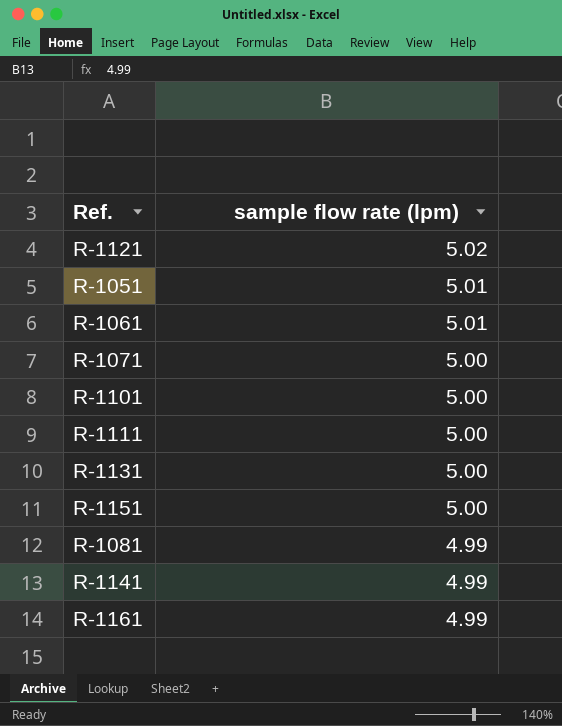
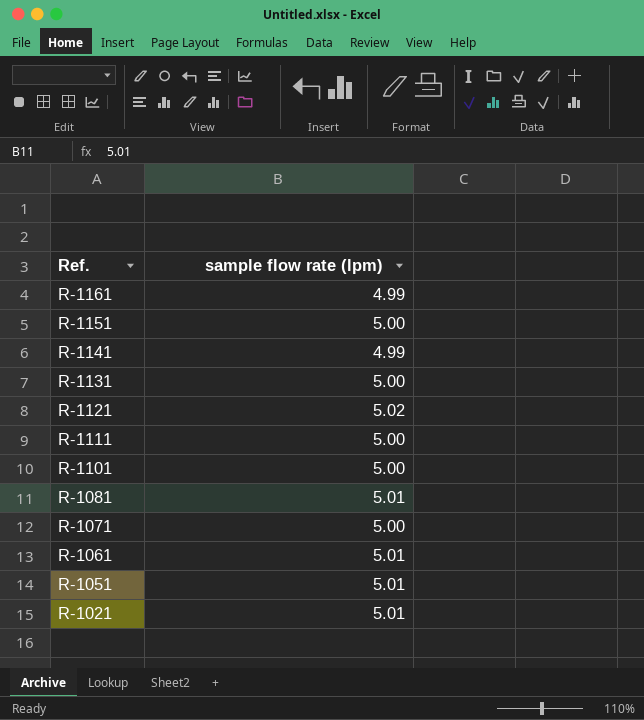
row order: sample flow rate (lpm) descending -> Ref. descending
R-1081 | sample flow rate (lpm): 4.99 -> 5.01
row R-1021: none -> 5.01

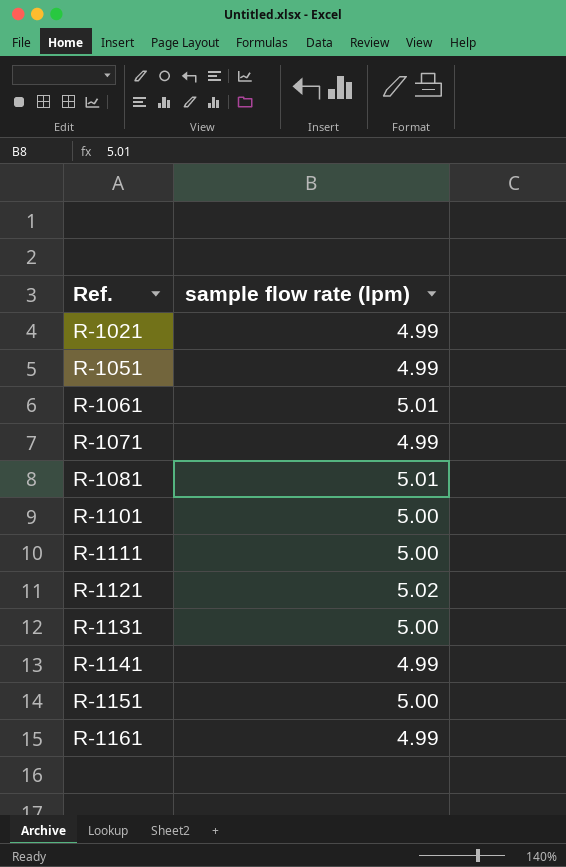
row order: Ref. descending -> Ref. ascending
R-1021 | sample flow rate (lpm): 5.01 -> 4.99
R-1051 | sample flow rate (lpm): 5.01 -> 4.99
R-1071 | sample flow rate (lpm): 5.00 -> 4.99

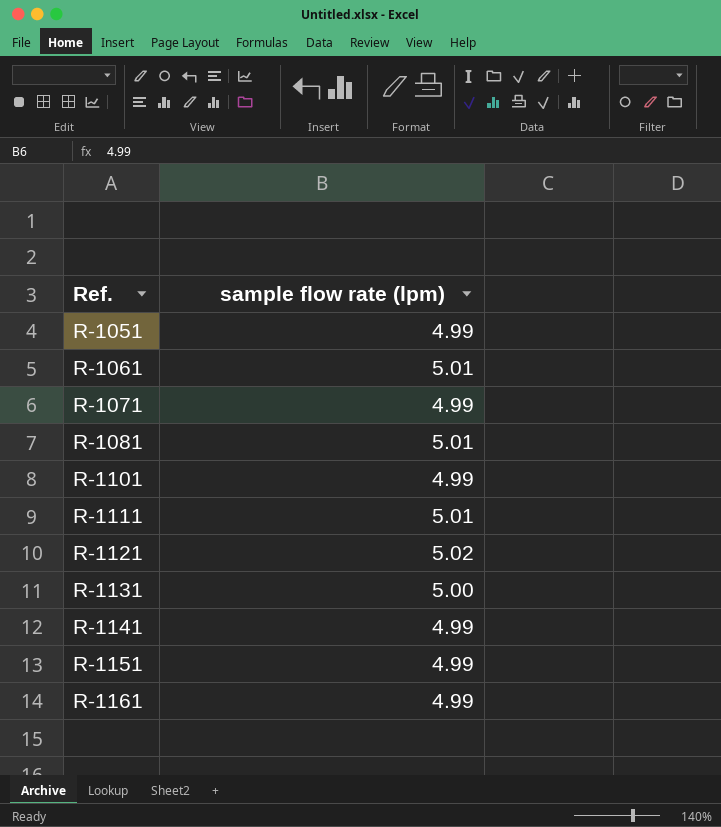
row R-1021: 4.99 -> none
R-1101 | sample flow rate (lpm): 5.00 -> 4.99
R-1111 | sample flow rate (lpm): 5.00 -> 5.01
R-1151 | sample flow rate (lpm): 5.00 -> 4.99

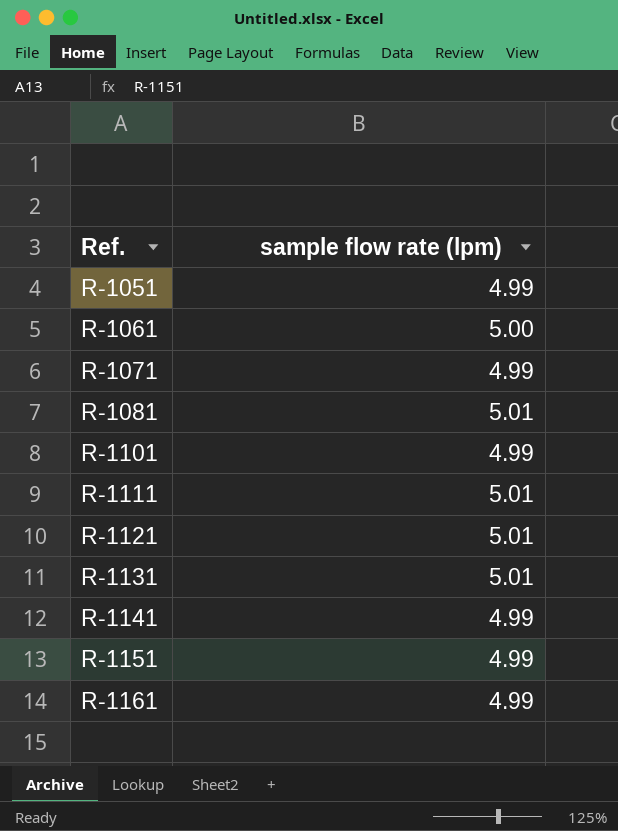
R-1061 | sample flow rate (lpm): 5.01 -> 5.00
R-1121 | sample flow rate (lpm): 5.02 -> 5.01
R-1131 | sample flow rate (lpm): 5.00 -> 5.01

